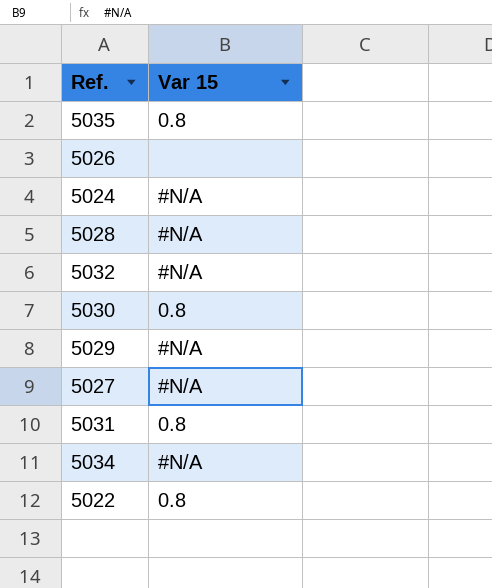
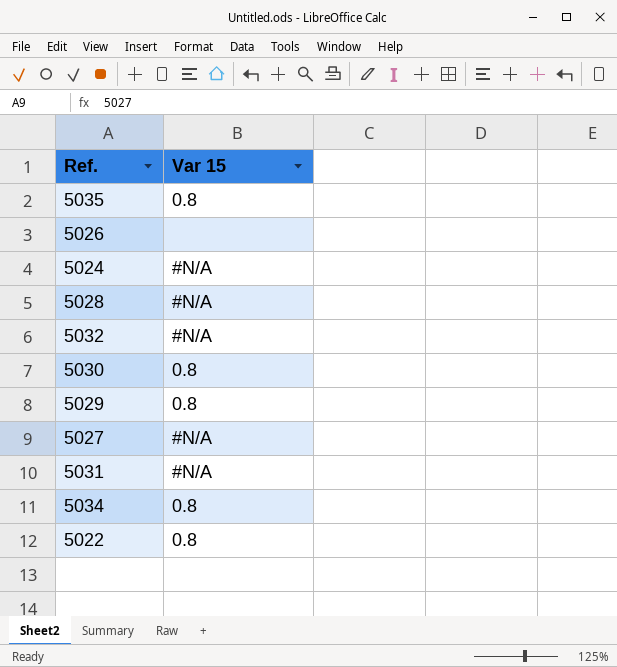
5029 | Var 15: #N/A -> 0.8
5031 | Var 15: 0.8 -> #N/A
5034 | Var 15: #N/A -> 0.8

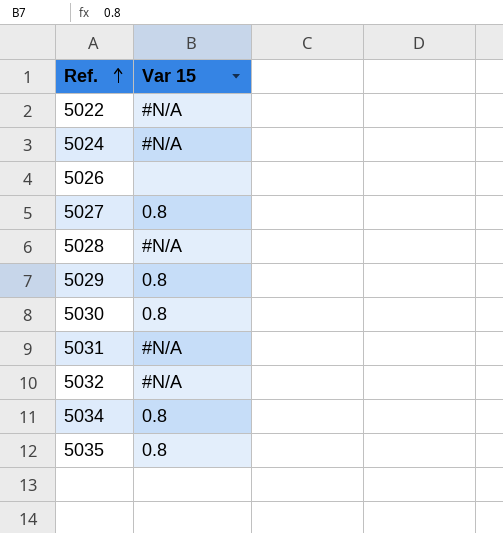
row order: none -> Ref. ascending
5022 | Var 15: 0.8 -> #N/A
5027 | Var 15: #N/A -> 0.8

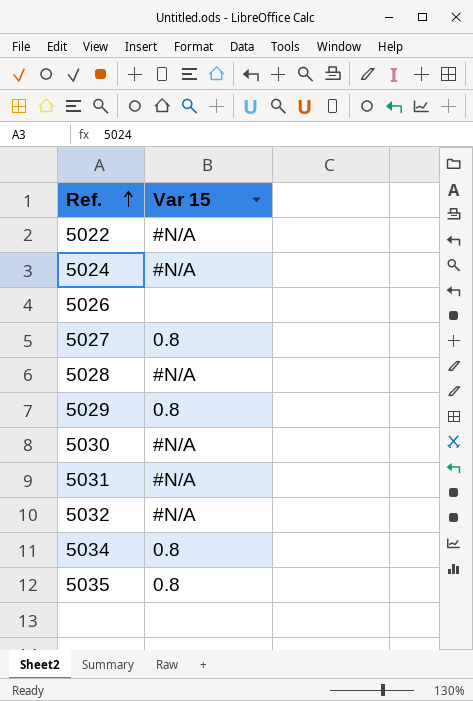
5030 | Var 15: 0.8 -> #N/A

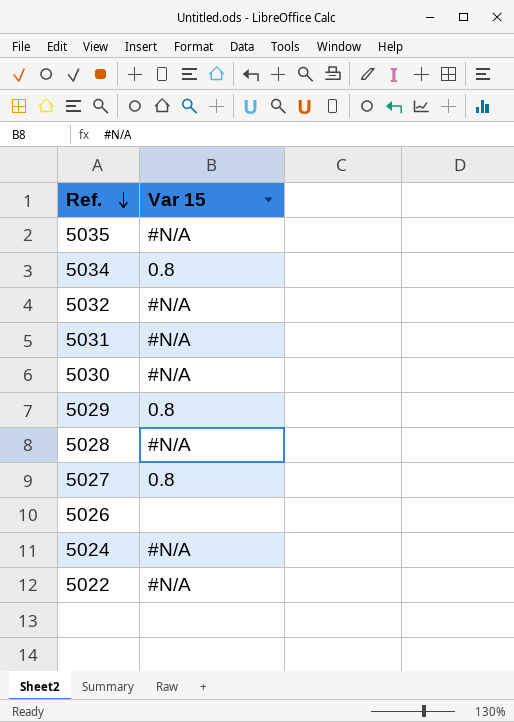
row order: Ref. ascending -> Ref. descending
5035 | Var 15: 0.8 -> #N/A

